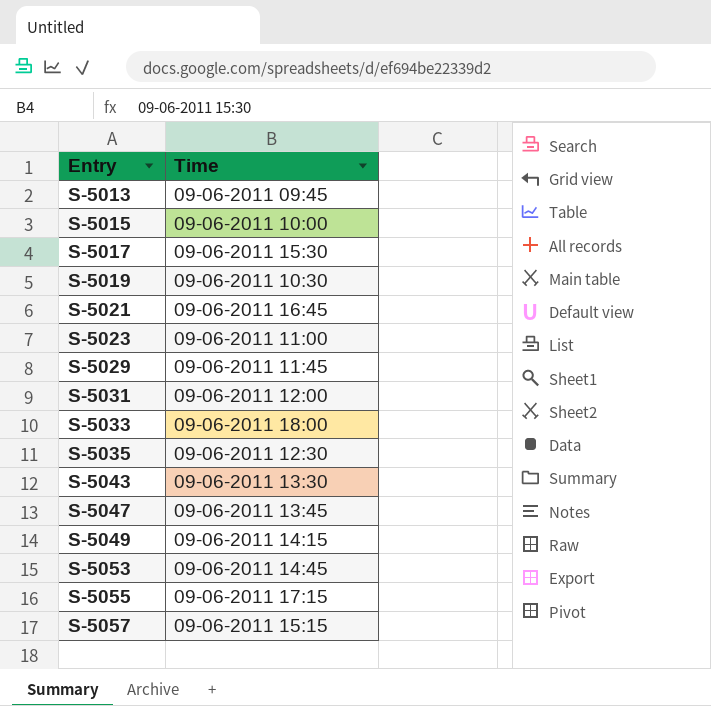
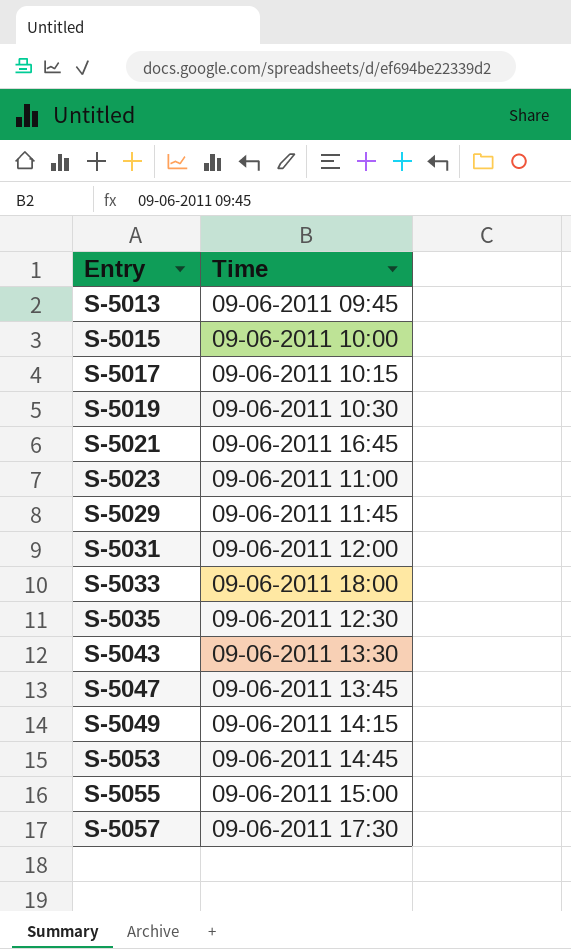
S-5017 | Time: 09-06-2011 15:30 -> 09-06-2011 10:15
S-5055 | Time: 09-06-2011 17:15 -> 09-06-2011 15:00
S-5057 | Time: 09-06-2011 15:15 -> 09-06-2011 17:30

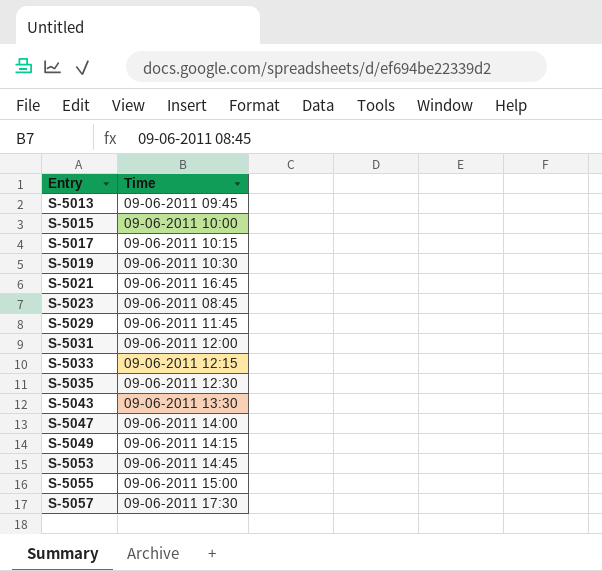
S-5023 | Time: 09-06-2011 11:00 -> 09-06-2011 08:45
S-5033 | Time: 09-06-2011 18:00 -> 09-06-2011 12:15
S-5047 | Time: 09-06-2011 13:45 -> 09-06-2011 14:00

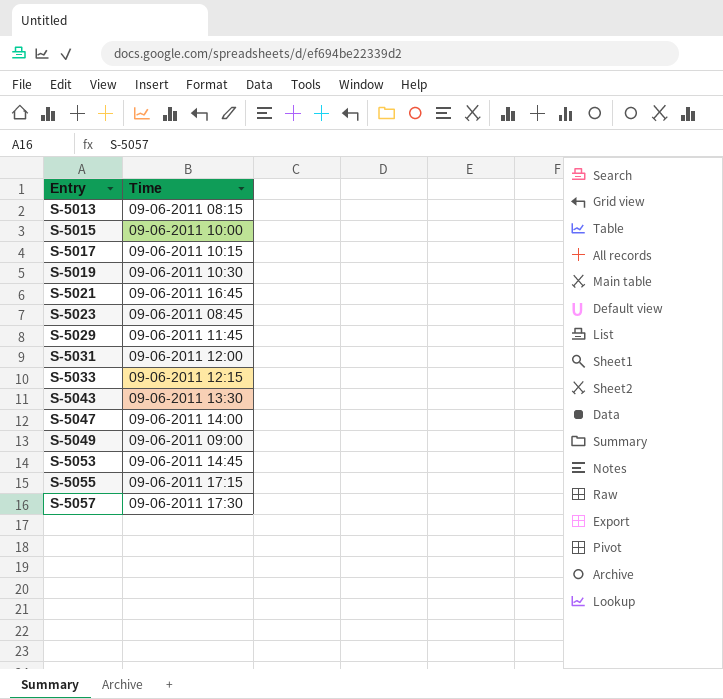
row S-5035: 09-06-2011 12:30 -> none
S-5013 | Time: 09-06-2011 09:45 -> 09-06-2011 08:15
S-5049 | Time: 09-06-2011 14:15 -> 09-06-2011 09:00
S-5055 | Time: 09-06-2011 15:00 -> 09-06-2011 17:15

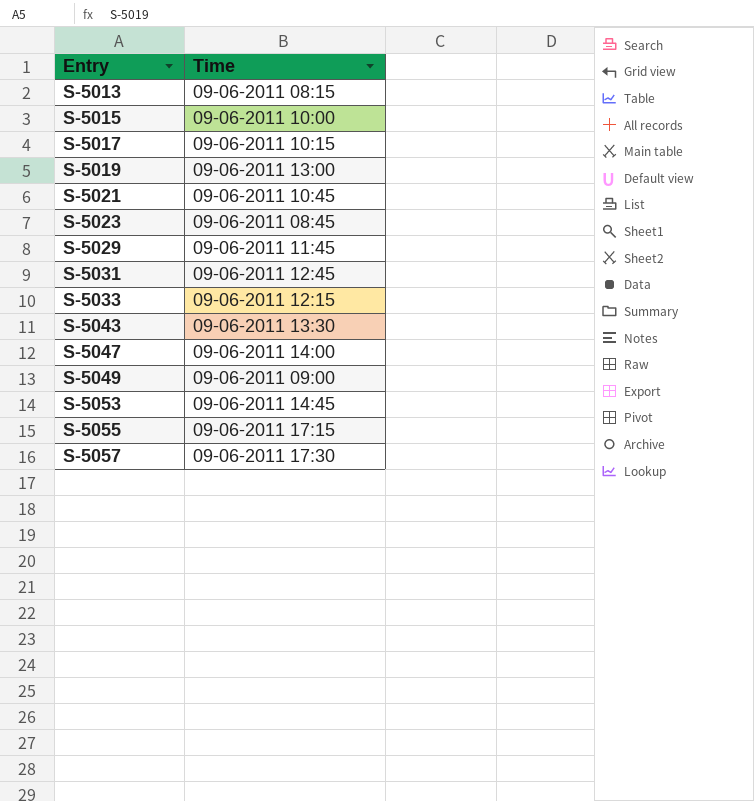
S-5019 | Time: 09-06-2011 10:30 -> 09-06-2011 13:00
S-5021 | Time: 09-06-2011 16:45 -> 09-06-2011 10:45
S-5031 | Time: 09-06-2011 12:00 -> 09-06-2011 12:45

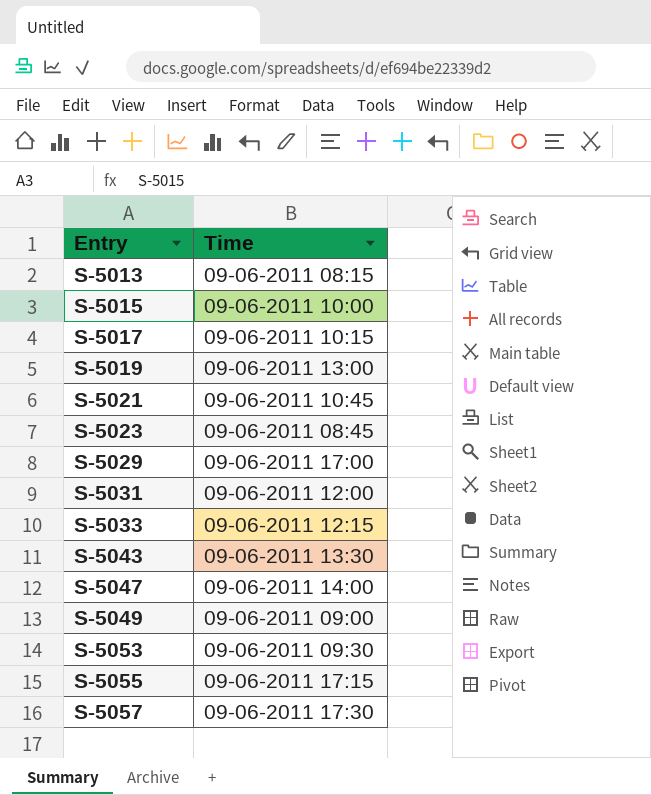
S-5029 | Time: 09-06-2011 11:45 -> 09-06-2011 17:00
S-5031 | Time: 09-06-2011 12:45 -> 09-06-2011 12:00
S-5053 | Time: 09-06-2011 14:45 -> 09-06-2011 09:30

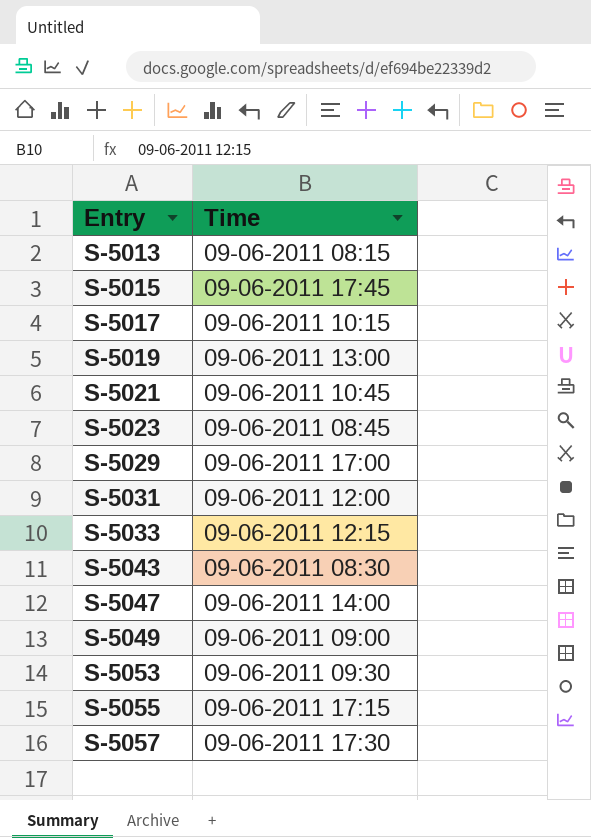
S-5015 | Time: 09-06-2011 10:00 -> 09-06-2011 17:45
S-5043 | Time: 09-06-2011 13:30 -> 09-06-2011 08:30

